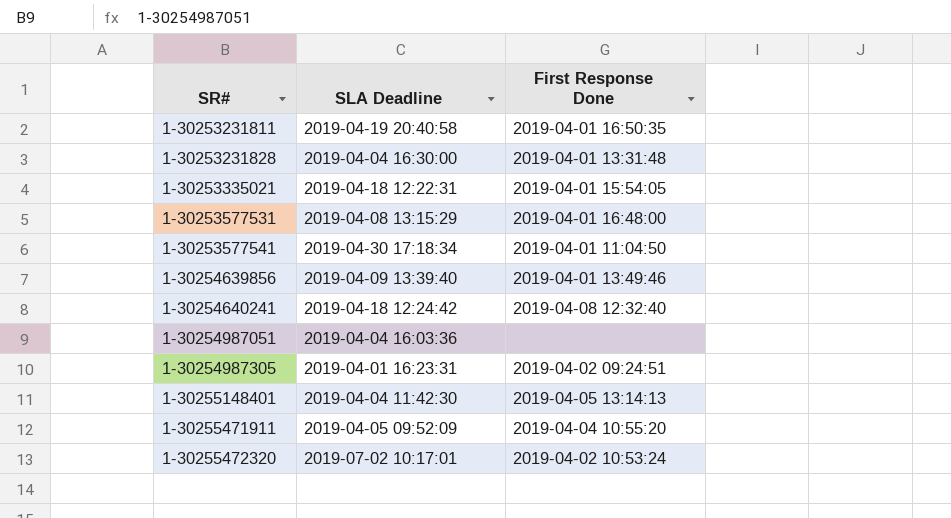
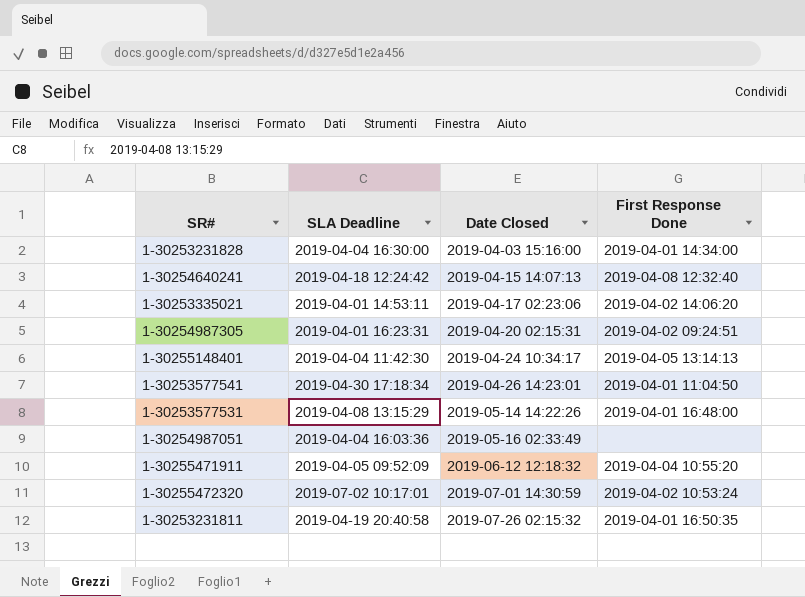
row order: SR# ascending -> Date Closed ascending
column Date Closed | position: none -> 3
row 1-30254639856: 2019-04-09 13:39:40 | 2019-04-01 13:49:46 -> none
1-30253231828 | First Response Done: 2019-04-01 13:31:48 -> 2019-04-01 14:34:00
1-30253335021 | SLA Deadline: 2019-04-18 12:22:31 -> 2019-04-01 14:53:11
1-30253335021 | First Response Done: 2019-04-01 15:54:05 -> 2019-04-02 14:06:20

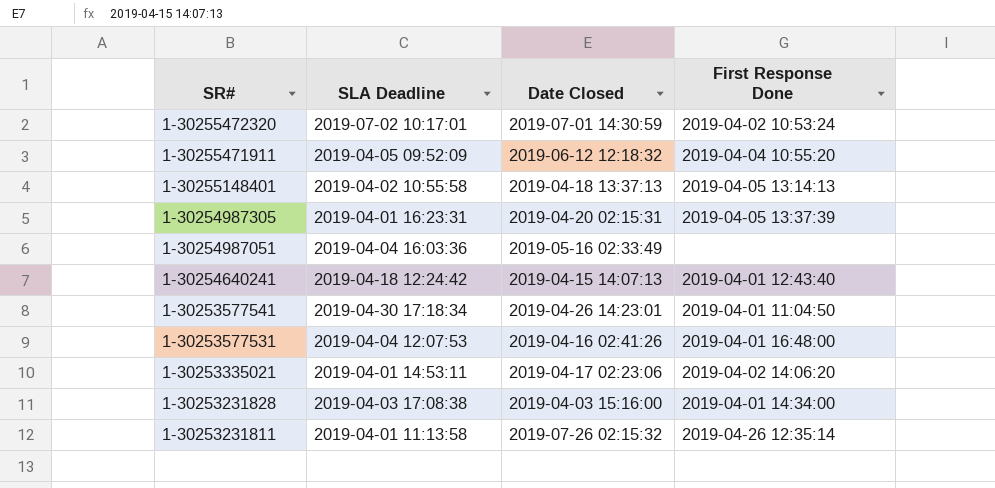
row order: Date Closed ascending -> SR# descending
1-30255148401 | SLA Deadline: 2019-04-04 11:42:30 -> 2019-04-02 10:55:58
1-30255148401 | Date Closed: 2019-04-24 10:34:17 -> 2019-04-18 13:37:13
1-30254987305 | First Response Done: 2019-04-02 09:24:51 -> 2019-04-05 13:37:39
1-30254640241 | First Response Done: 2019-04-08 12:32:40 -> 2019-04-01 12:43:40
1-30253577531 | SLA Deadline: 2019-04-08 13:15:29 -> 2019-04-04 12:07:53
1-30253577531 | Date Closed: 2019-05-14 14:22:26 -> 2019-04-16 02:41:26
1-30253231828 | SLA Deadline: 2019-04-04 16:30:00 -> 2019-04-03 17:08:38
1-30253231811 | SLA Deadline: 2019-04-19 20:40:58 -> 2019-04-01 11:13:58
1-30253231811 | First Response Done: 2019-04-01 16:50:35 -> 2019-04-26 12:35:14

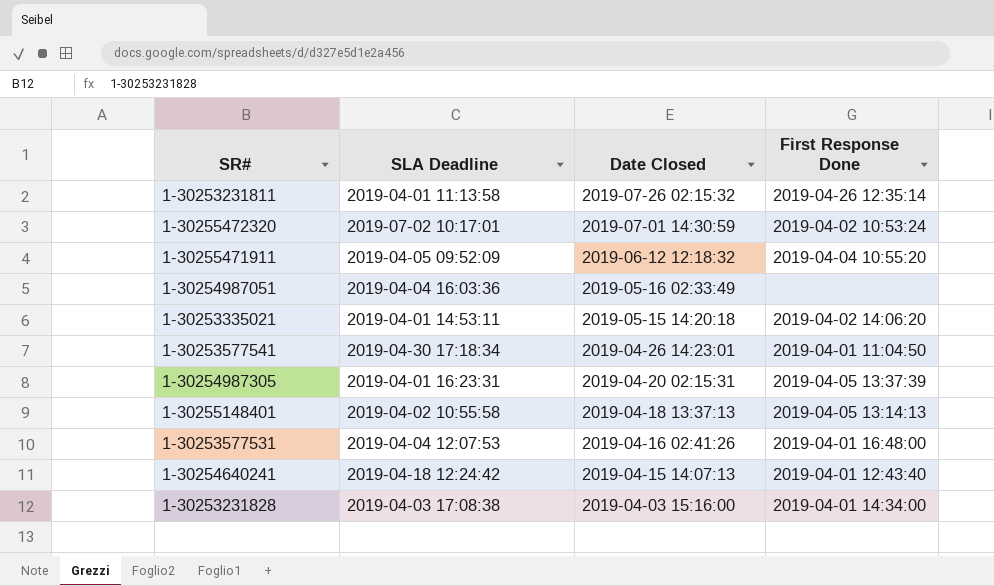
row order: SR# descending -> Date Closed descending
1-30253335021 | Date Closed: 2019-04-17 02:23:06 -> 2019-05-15 14:20:18

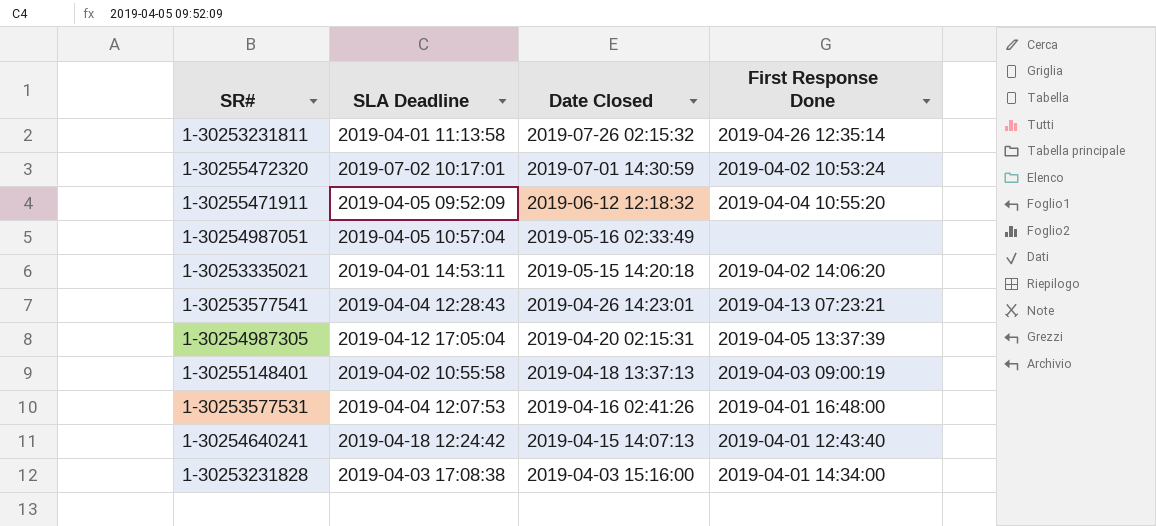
1-30254987051 | SLA Deadline: 2019-04-04 16:03:36 -> 2019-04-05 10:57:04
1-30253577541 | SLA Deadline: 2019-04-30 17:18:34 -> 2019-04-04 12:28:43
1-30253577541 | First Response Done: 2019-04-01 11:04:50 -> 2019-04-13 07:23:21
1-30254987305 | SLA Deadline: 2019-04-01 16:23:31 -> 2019-04-12 17:05:04
1-30255148401 | First Response Done: 2019-04-05 13:14:13 -> 2019-04-03 09:00:19

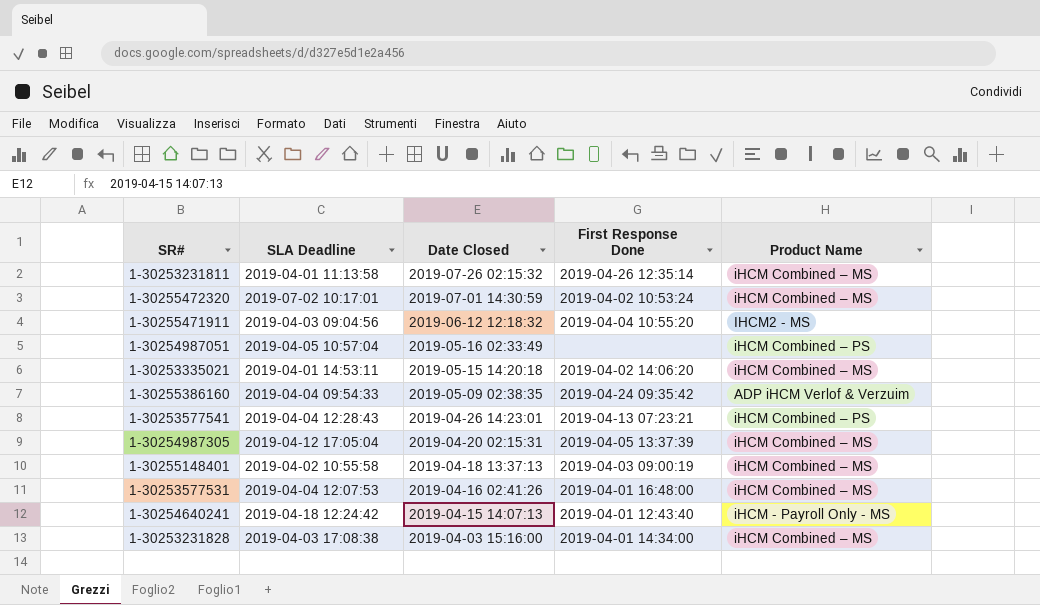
column Product Name | position: none -> 5
1-30255471911 | SLA Deadline: 2019-04-05 09:52:09 -> 2019-04-03 09:04:56
row 1-30255386160: none -> 2019-04-04 09:54:33 | 2019-05-09 02:38:35 | 2019-04-24 09:35:42 | ADP iHCM Verlof & Verzuim

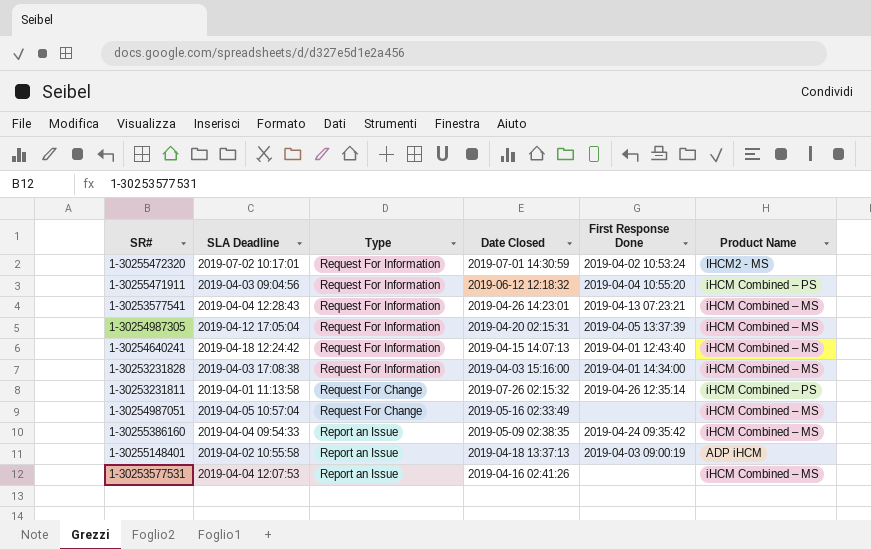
row order: Date Closed descending -> Type descending
column Type | position: none -> 3
row 1-30253335021: 2019-04-01 14:53:11 | 2019-05-15 14:20:18 | 2019-04-02 14:06:20 | iHCM Combined – MS -> none
1-30255472320 | Product Name: iHCM Combined – MS -> IHCM2 - MS
1-30255471911 | Product Name: IHCM2 - MS -> iHCM Combined – PS
1-30253577541 | Product Name: iHCM Combined – PS -> iHCM Combined – MS
1-30254640241 | Product Name: iHCM - Payroll Only - MS -> iHCM Combined – MS
1-30253231811 | Product Name: iHCM Combined – MS -> iHCM Combined – PS
1-30254987051 | Product Name: iHCM Combined – PS -> iHCM Combined – MS
1-30255386160 | Product Name: ADP iHCM Verlof & Verzuim -> iHCM Combined – MS
1-30255148401 | Product Name: iHCM Combined – MS -> ADP iHCM
1-30253577531 | First Response Done: 2019-04-01 16:48:00 -> none

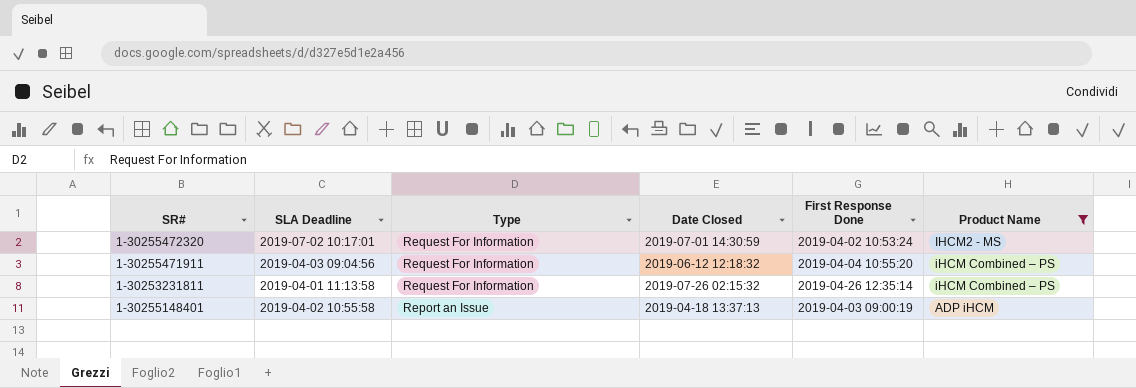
filter: none -> Product Name != iHCM Combined – MS
1-30253231811 | Type: Request For Change -> Request For Information

